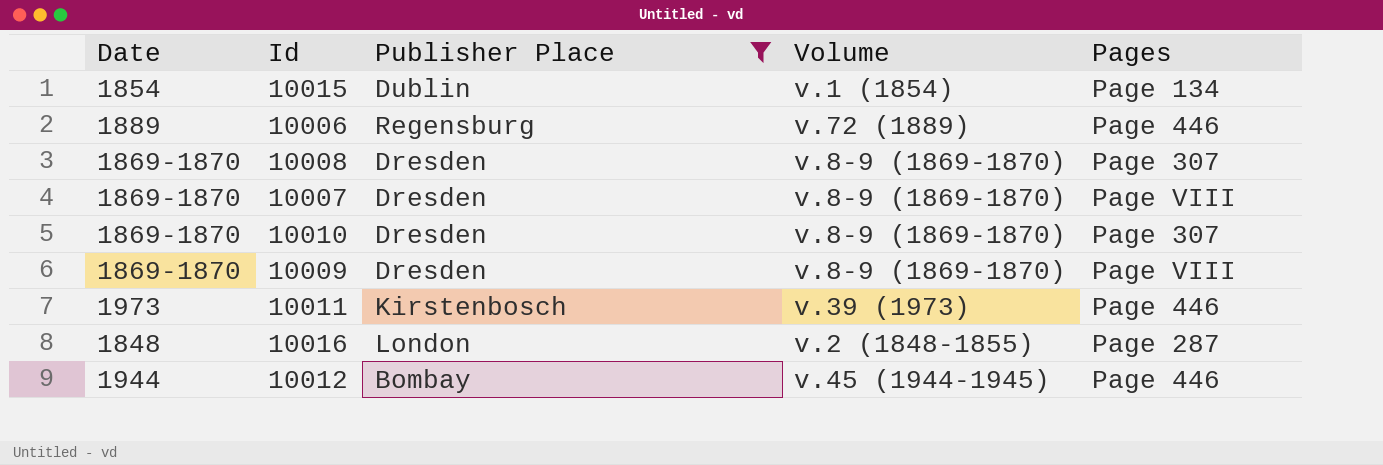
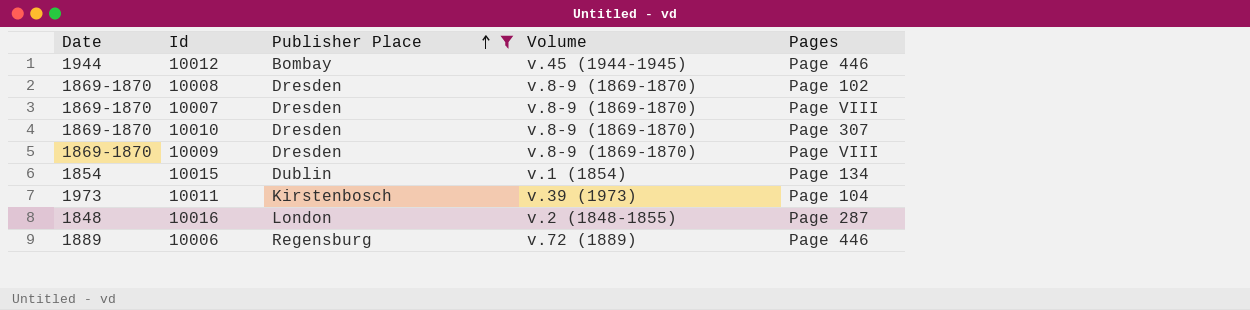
row order: none -> Publisher Place ascending
10008 | Pages: Page 307 -> Page 102
10011 | Pages: Page 446 -> Page 104

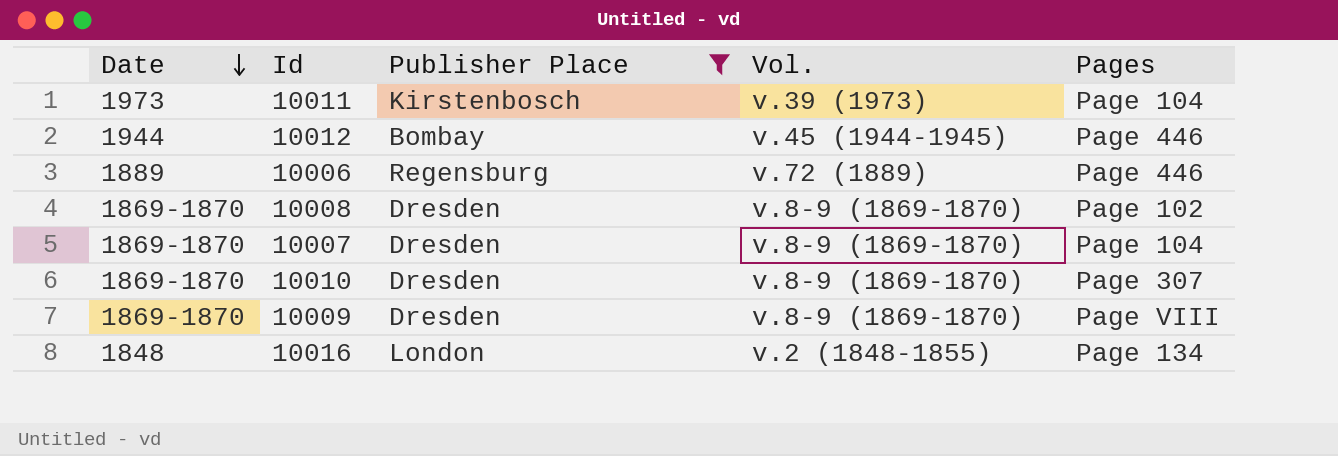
row order: Publisher Place ascending -> Date descending
column name: Volume -> Vol.
row 10015: 1854 | Dublin | v.1 (1854) | Page 134 -> none
10007 | Pages: Page VIII -> Page 104
10016 | Pages: Page 287 -> Page 134

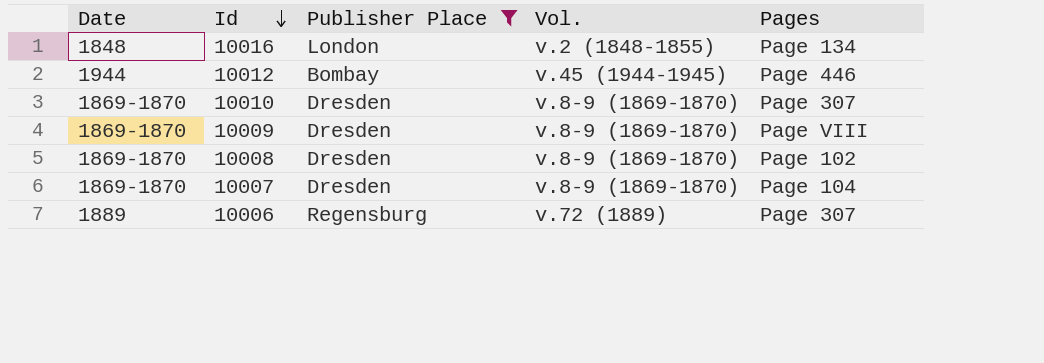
row order: Date descending -> Id descending
row 10011: 1973 | Kirstenbosch | v.39 (1973) | Page 104 -> none
10006 | Pages: Page 446 -> Page 307

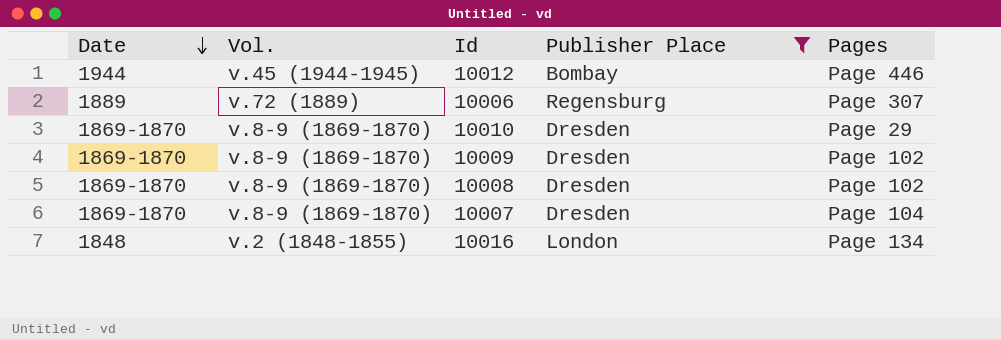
row order: Id descending -> Date descending
column Vol. | position: 4 -> 2
10010 | Pages: Page 307 -> Page 29
10009 | Pages: Page VIII -> Page 102

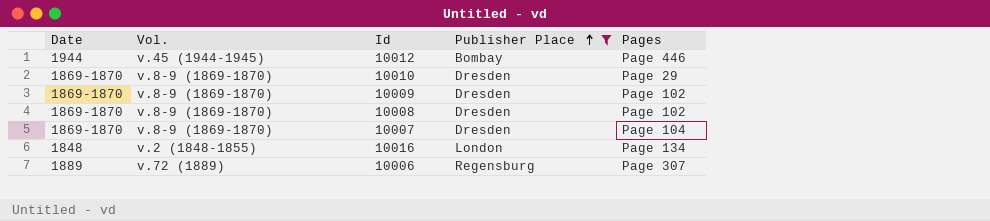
row order: Date descending -> Publisher Place ascending

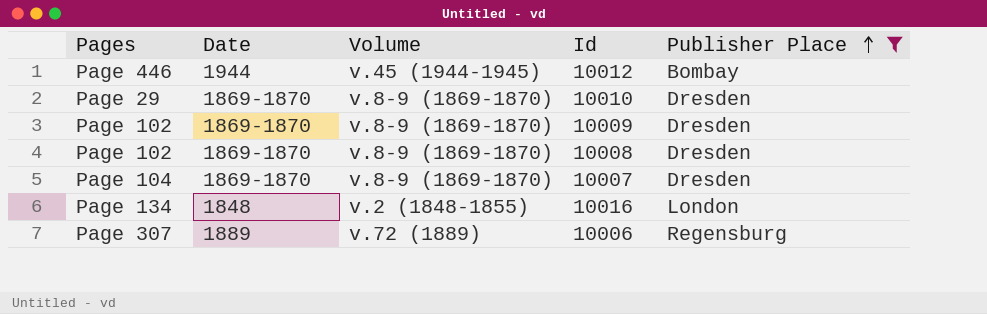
column Pages | position: 5 -> 1
column name: Vol. -> Volume

